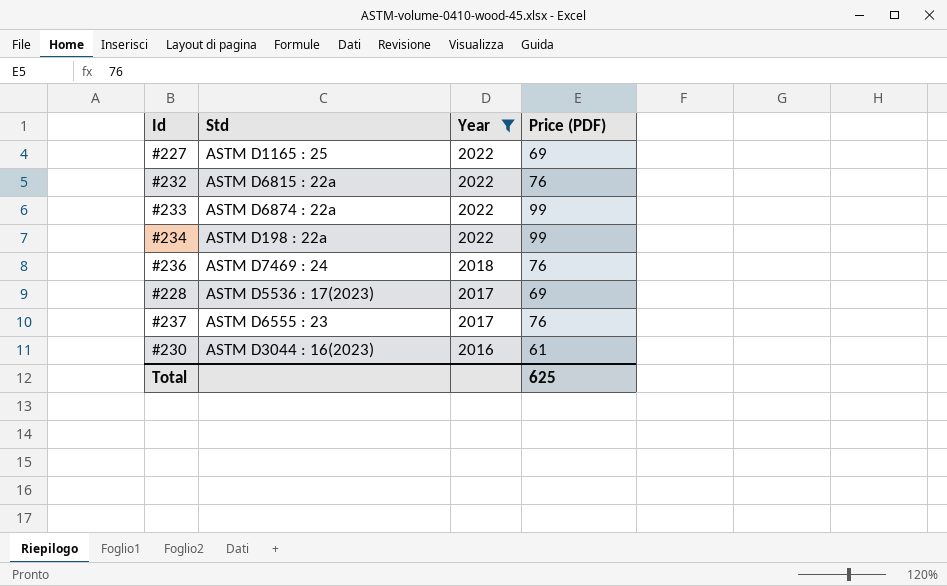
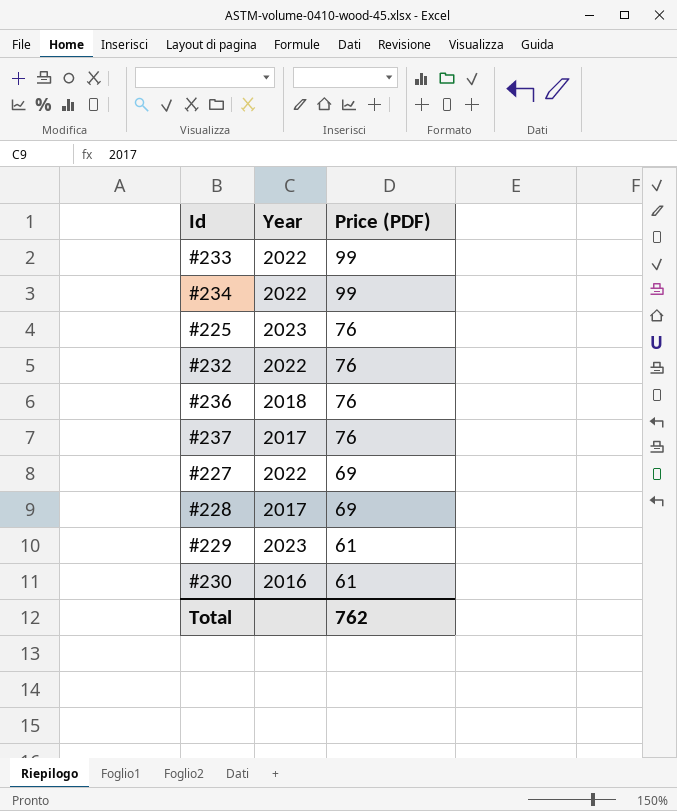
filter: Year != 2023 -> none
row order: Year descending -> Price (PDF) descending
column Std | position: 2 -> none
Total | Price (PDF): 625 -> 762

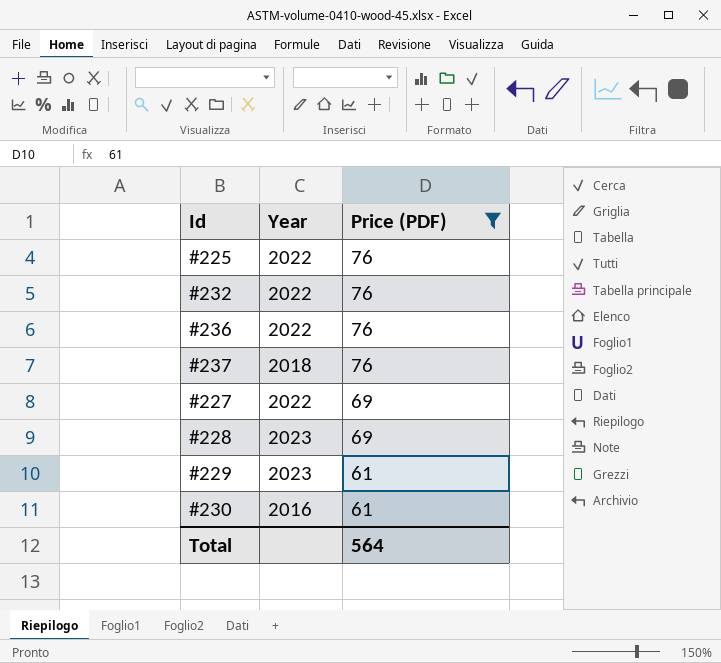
filter: none -> Price (PDF) != 99
#225 | Year: 2023 -> 2022
#236 | Year: 2018 -> 2022
#237 | Year: 2017 -> 2018
#228 | Year: 2017 -> 2023
Total | Price (PDF): 762 -> 564

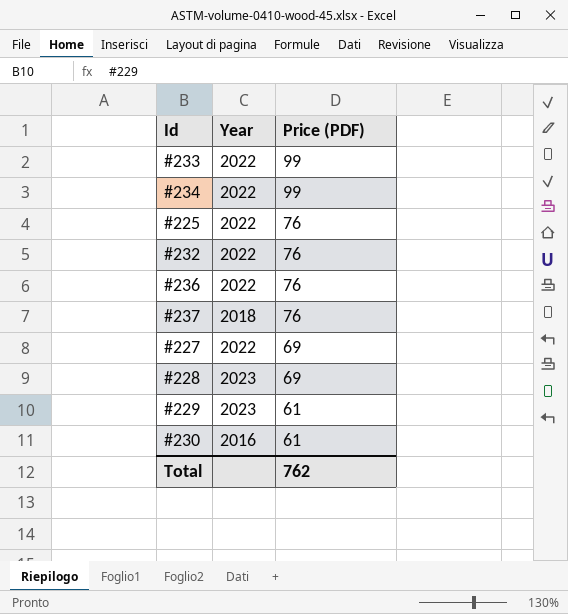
filter: Price (PDF) != 99 -> none
Total | Price (PDF): 564 -> 762

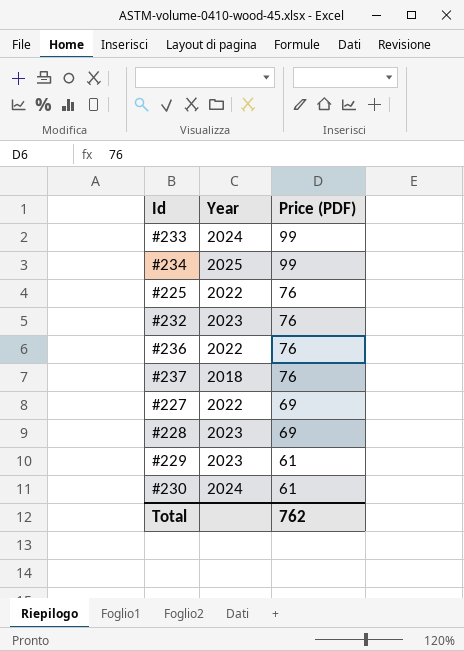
#233 | Year: 2022 -> 2024
#234 | Year: 2022 -> 2025
#232 | Year: 2022 -> 2023
#230 | Year: 2016 -> 2024

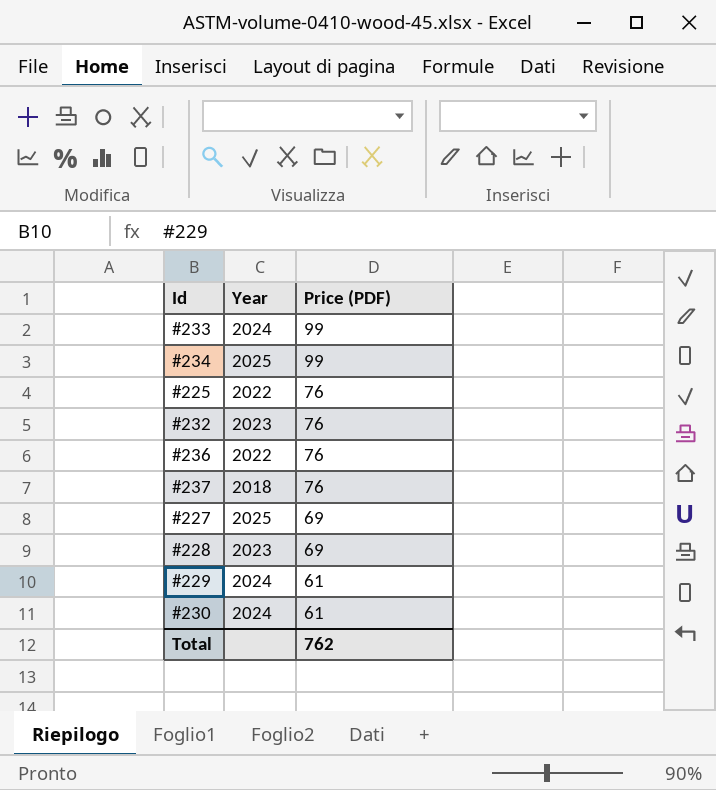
#227 | Year: 2022 -> 2025
#229 | Year: 2023 -> 2024

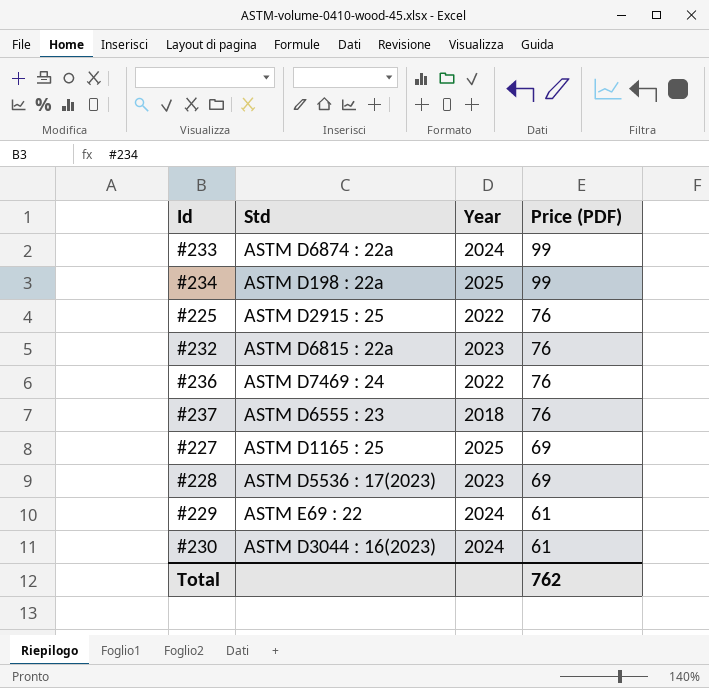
column Std | position: none -> 2

